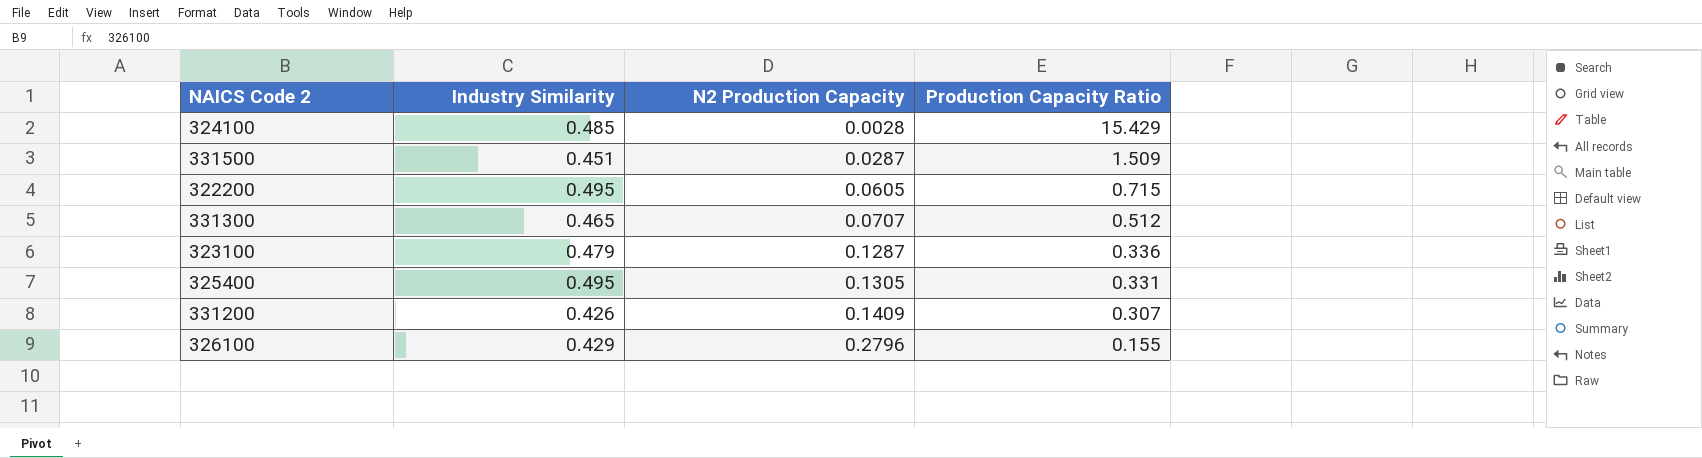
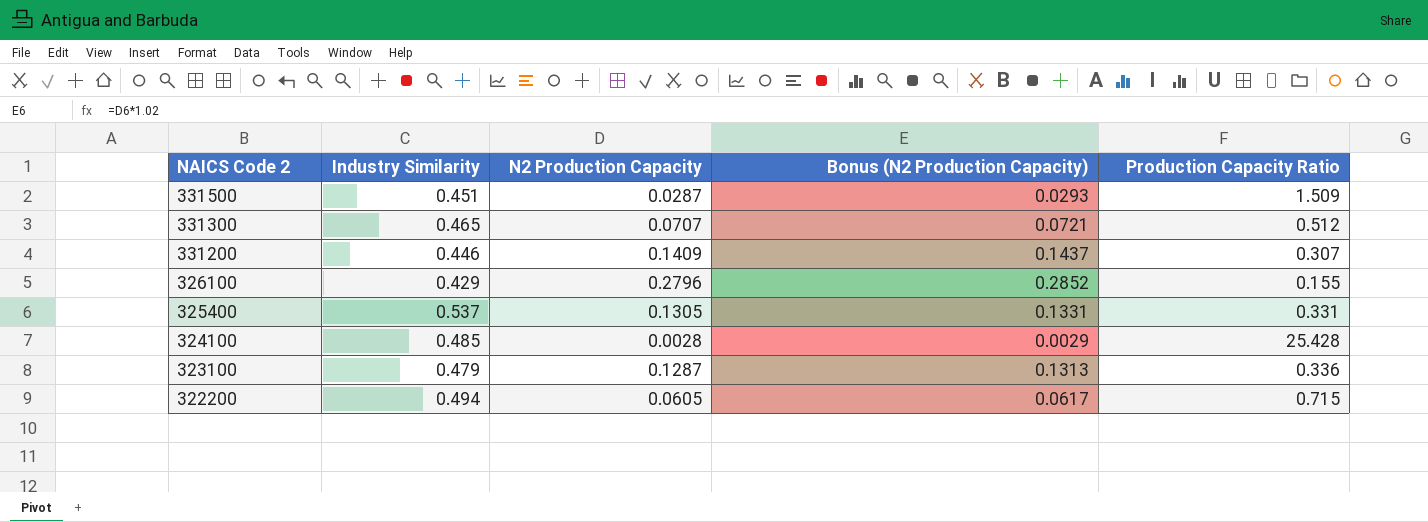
row order: N2 Production Capacity ascending -> NAICS Code 2 descending
column Bonus (N2 Production Capacity) | formula: none -> [N2 Production Capacity] * 1.02
331200 | Industry Similarity: 0.426 -> 0.446
325400 | Industry Similarity: 0.495 -> 0.537
324100 | Production Capacity Ratio: 15.429 -> 25.428
322200 | Industry Similarity: 0.495 -> 0.494

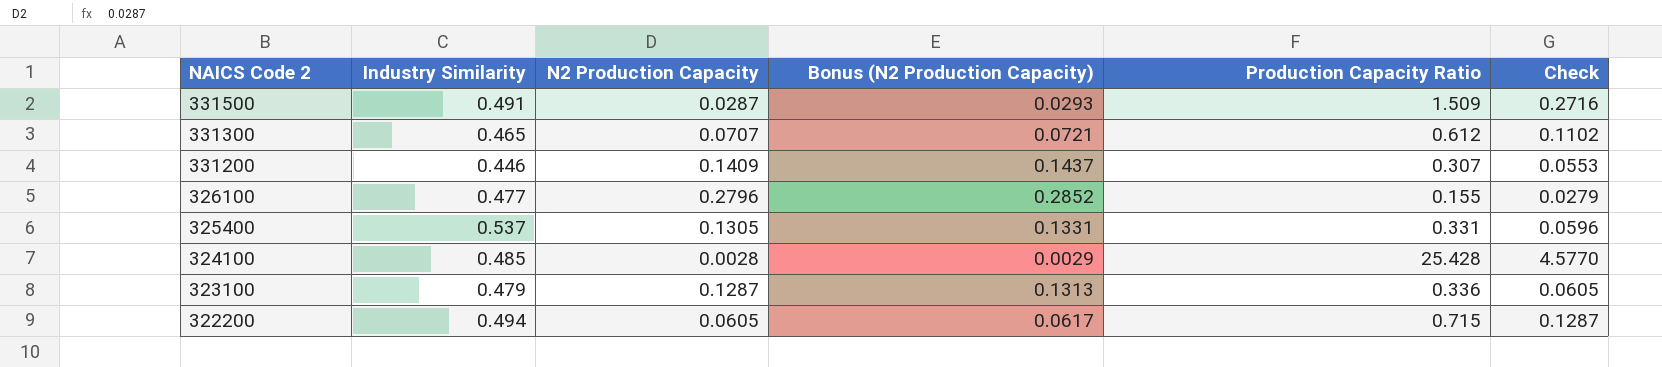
column Check | formula: none -> [Production Capacity Ratio] * 0.18
331500 | Industry Similarity: 0.451 -> 0.491
331300 | Production Capacity Ratio: 0.512 -> 0.612
326100 | Industry Similarity: 0.429 -> 0.477

